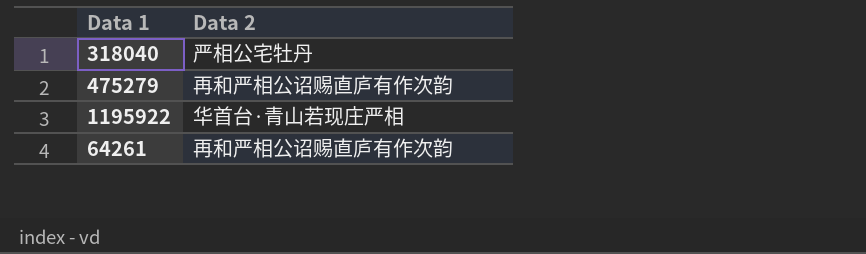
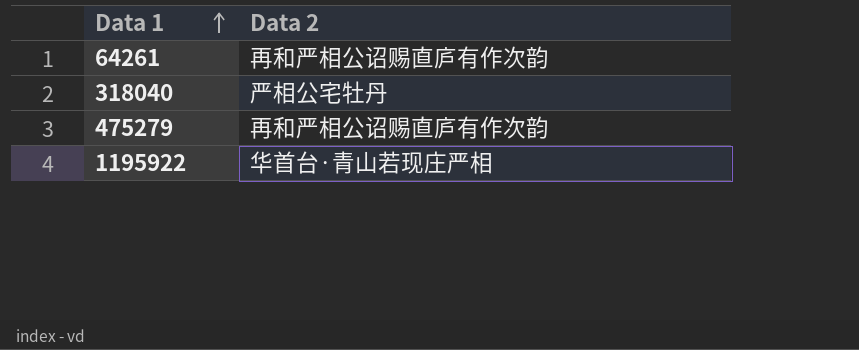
row order: none -> Data 1 ascending

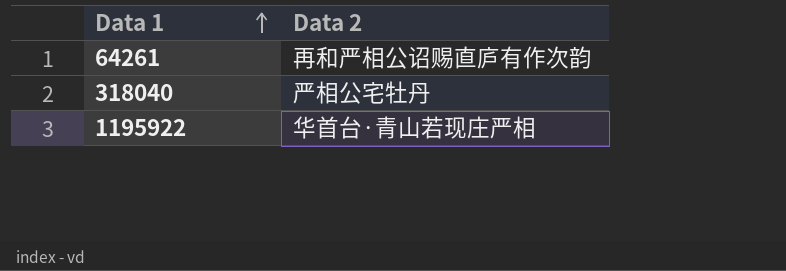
row 475279: 再和严相公诏赐直庐有作次韵 -> none

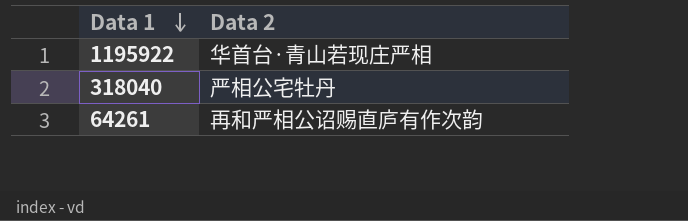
row order: Data 1 ascending -> Data 1 descending

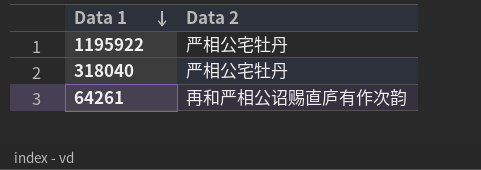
1195922 | Data 2: 华首台·青山若现庄严相 -> 严相公宅牡丹

